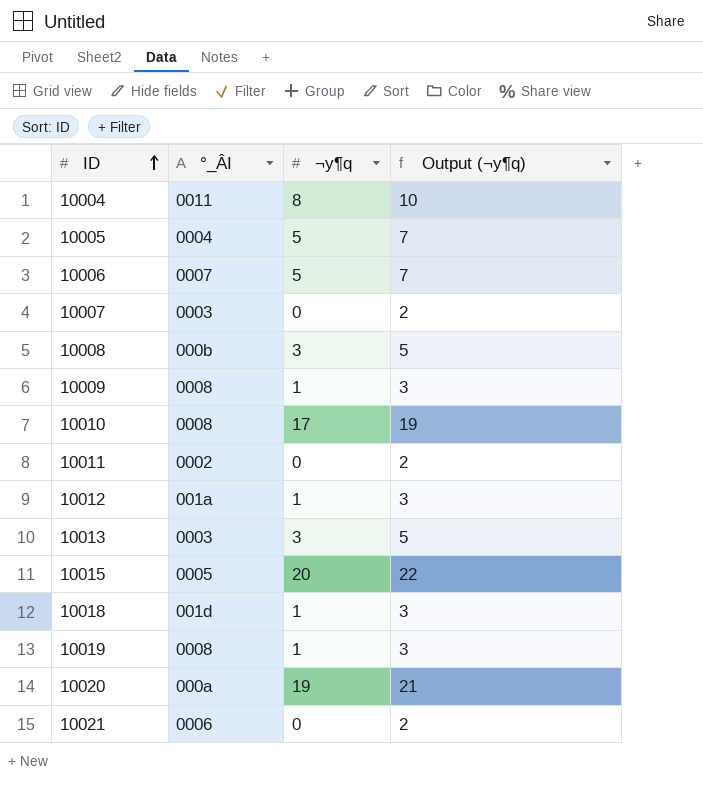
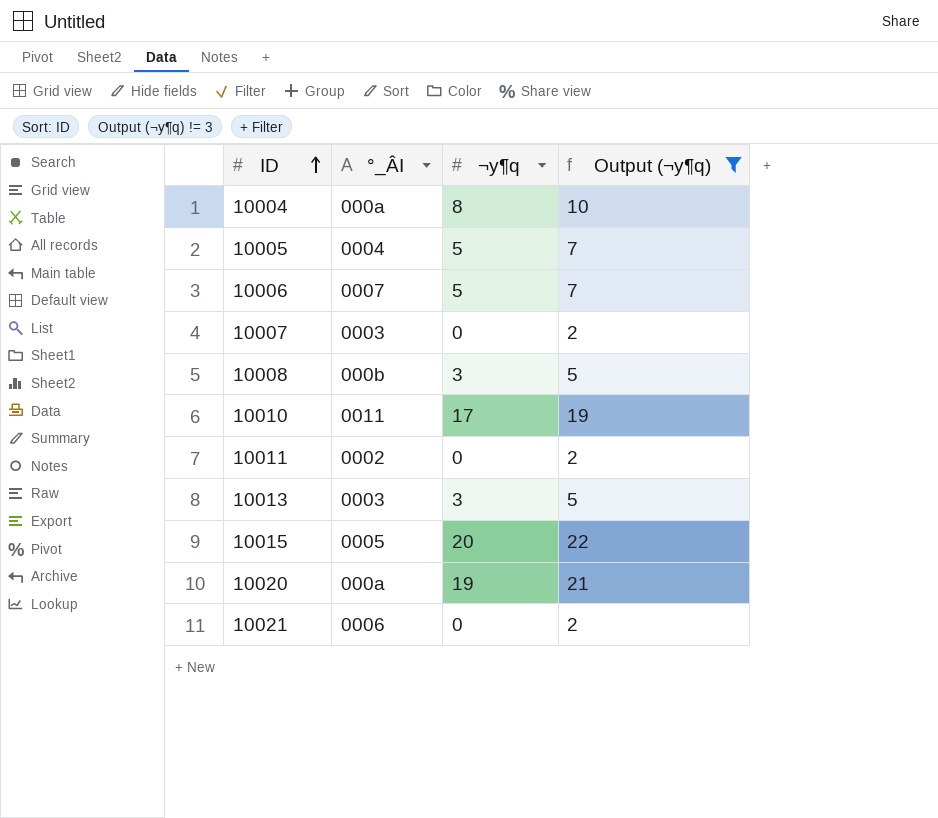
filter: none -> Output (¬y¶q) != 3
10004 | °_ÂI: 0011 -> 000a
10010 | °_ÂI: 0008 -> 0011

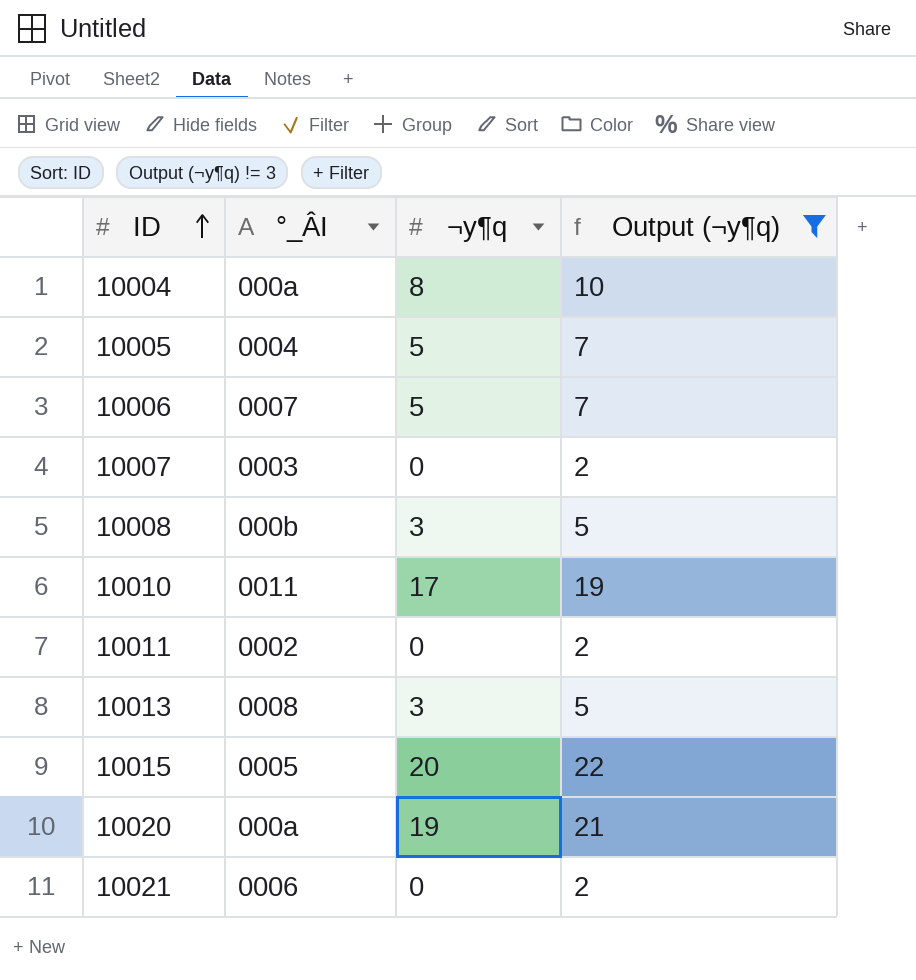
10013 | °_ÂI: 0003 -> 0008

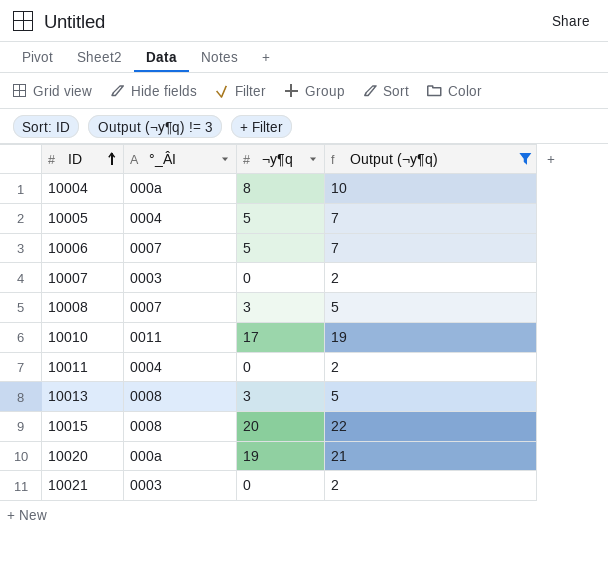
10008 | °_ÂI: 000b -> 0007
10011 | °_ÂI: 0002 -> 0004
10015 | °_ÂI: 0005 -> 0008
10021 | °_ÂI: 0006 -> 0003

